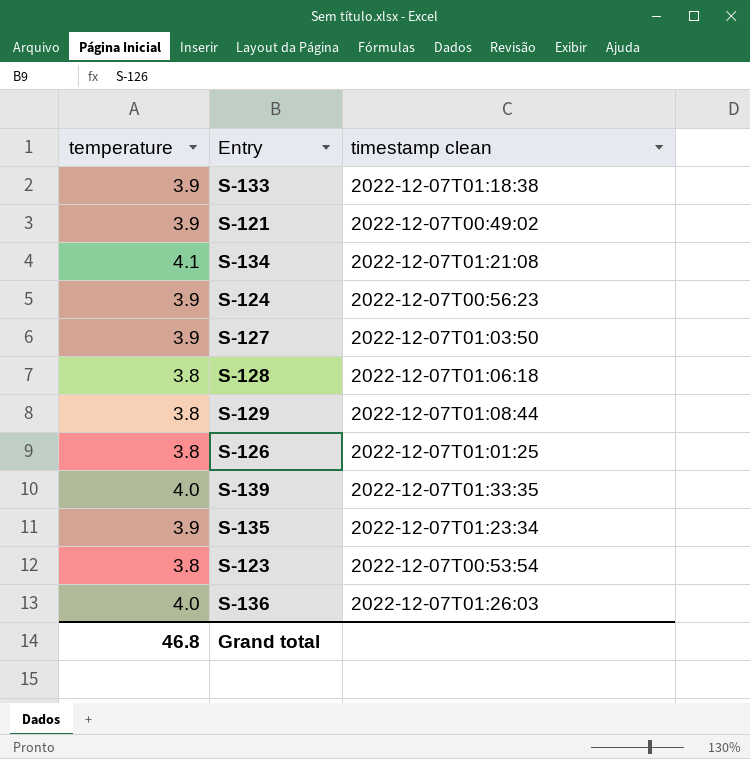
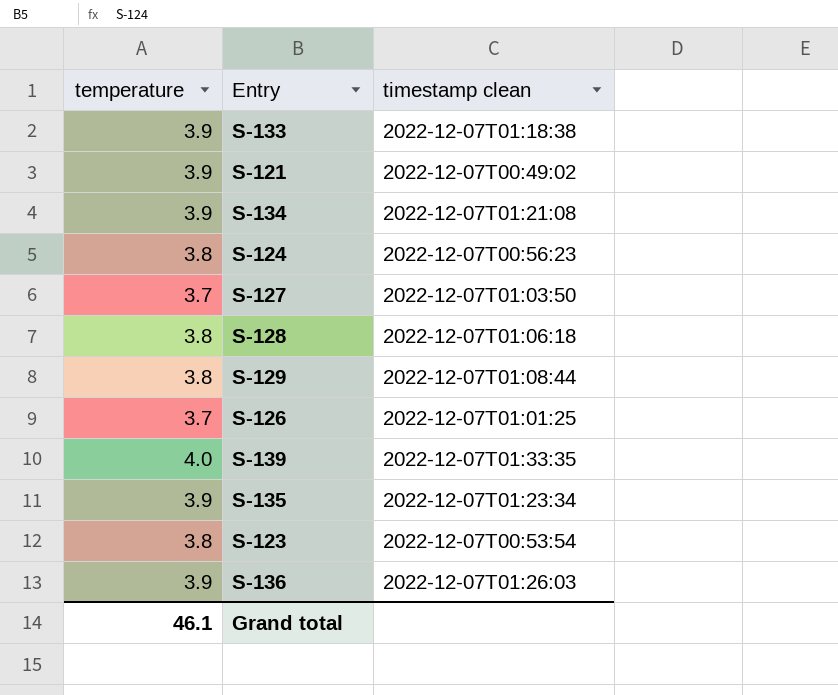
S-134 | temperature: 4.1 -> 3.9
S-124 | temperature: 3.9 -> 3.8
S-127 | temperature: 3.9 -> 3.7
S-126 | temperature: 3.8 -> 3.7
S-136 | temperature: 4.0 -> 3.9
Grand total | temperature: 46.8 -> 46.1

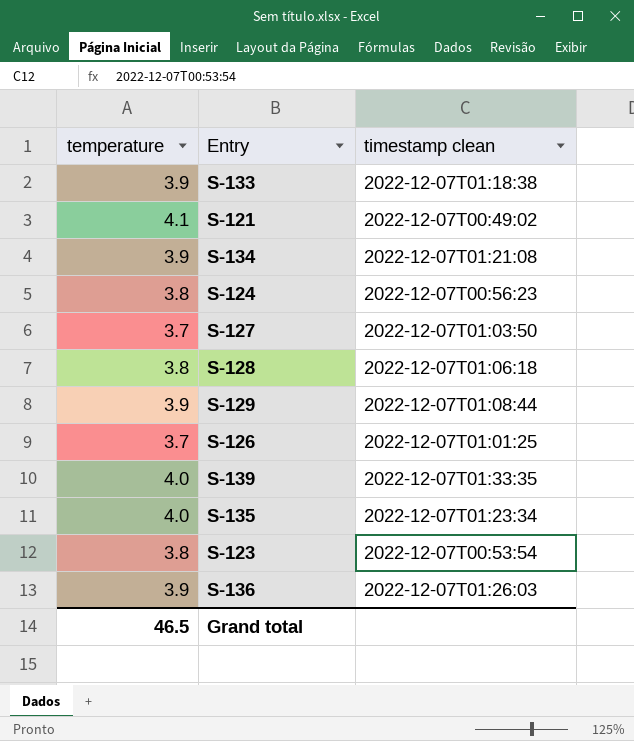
S-121 | temperature: 3.9 -> 4.1
S-129 | temperature: 3.8 -> 3.9
S-135 | temperature: 3.9 -> 4.0
Grand total | temperature: 46.1 -> 46.5

